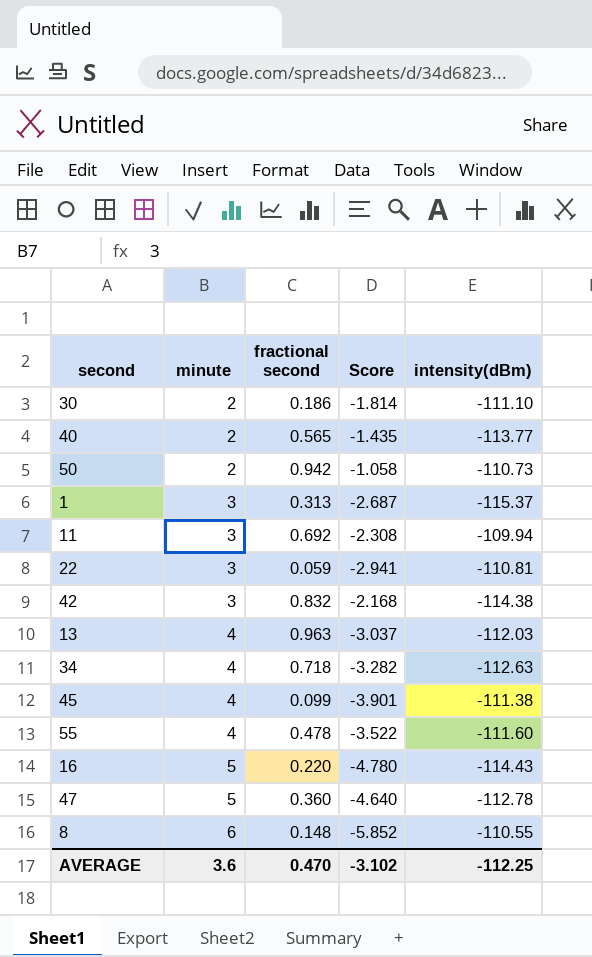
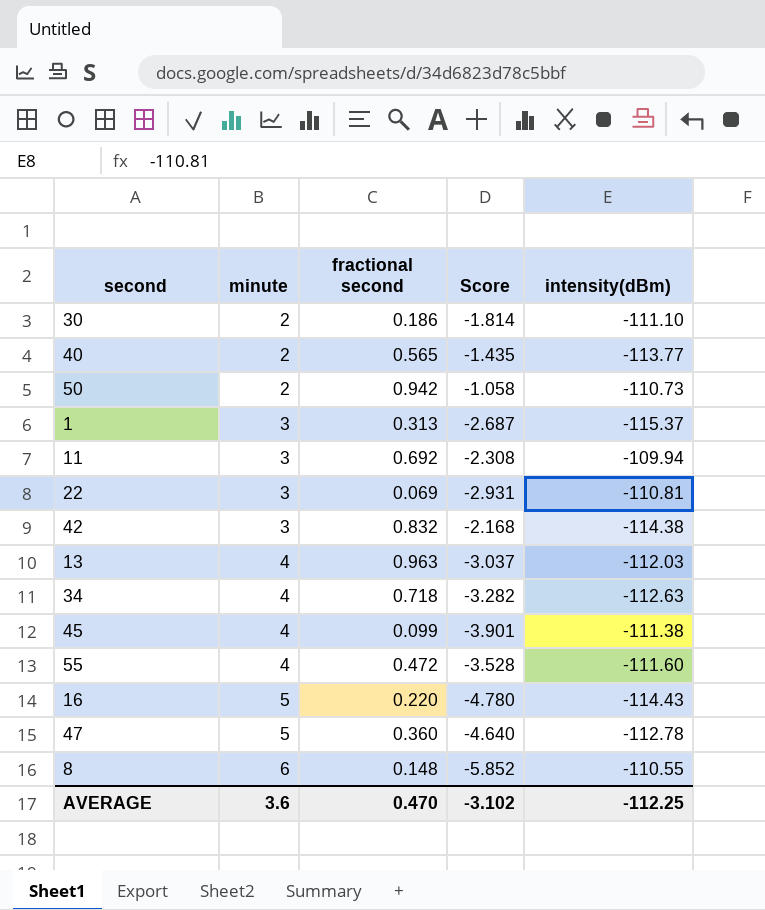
22 | fractional second: 0.059 -> 0.069
22 | Score: -2.941 -> -2.931
55 | fractional second: 0.478 -> 0.472
55 | Score: -3.522 -> -3.528

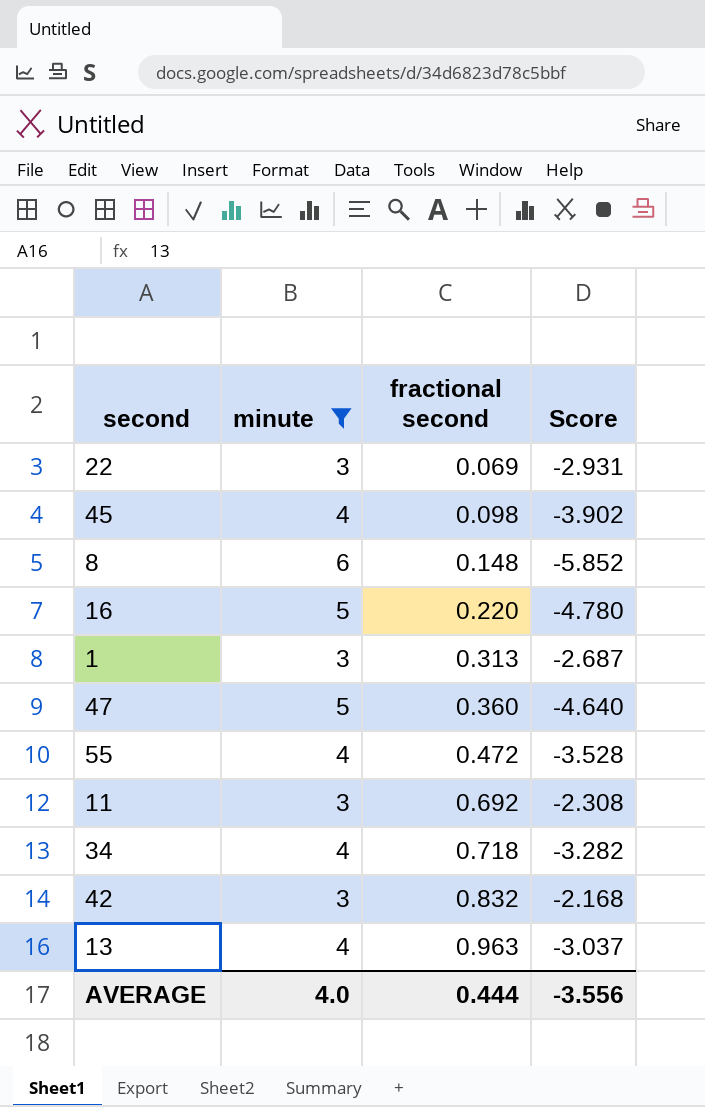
filter: none -> minute != 2
row order: minute ascending -> fractional second ascending
column intensity(dBm) | position: 5 -> none
45 | fractional second: 0.099 -> 0.098
45 | Score: -3.901 -> -3.902
AVERAGE | minute: 3.6 -> 4.0
AVERAGE | fractional second: 0.470 -> 0.444
AVERAGE | Score: -3.102 -> -3.556

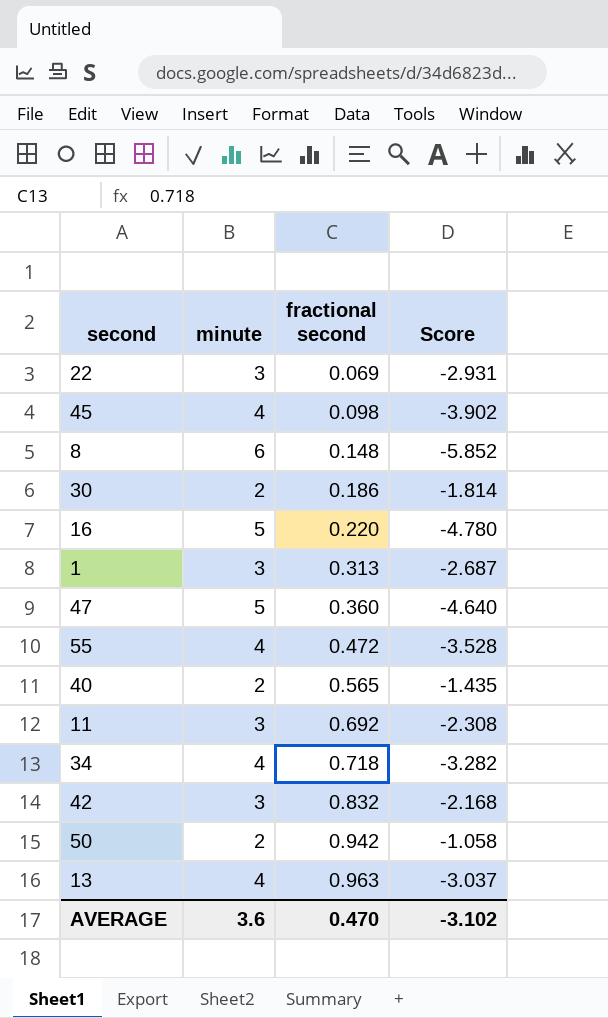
filter: minute != 2 -> none
AVERAGE | minute: 4.0 -> 3.6
AVERAGE | fractional second: 0.444 -> 0.470
AVERAGE | Score: -3.556 -> -3.102

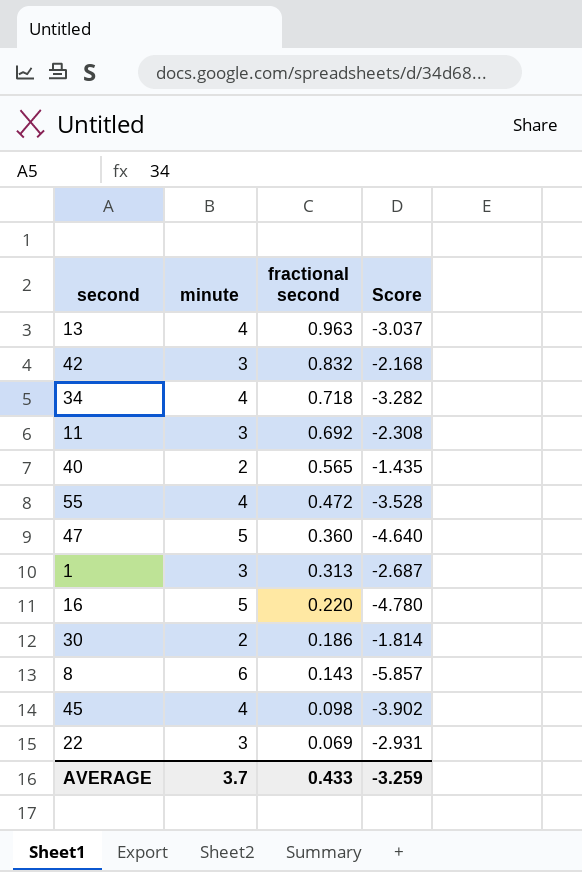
row order: fractional second ascending -> fractional second descending
row 50: 2 | 0.942 | -1.058 -> none
8 | fractional second: 0.148 -> 0.143
8 | Score: -5.852 -> -5.857
AVERAGE | minute: 3.6 -> 3.7
AVERAGE | fractional second: 0.470 -> 0.433
AVERAGE | Score: -3.102 -> -3.259

